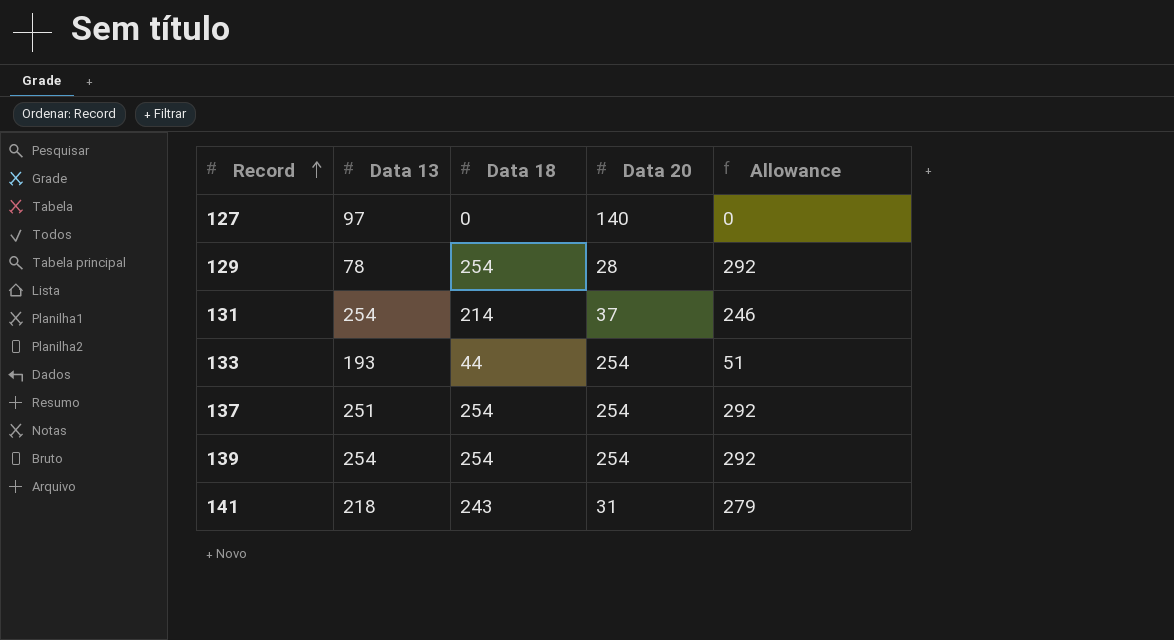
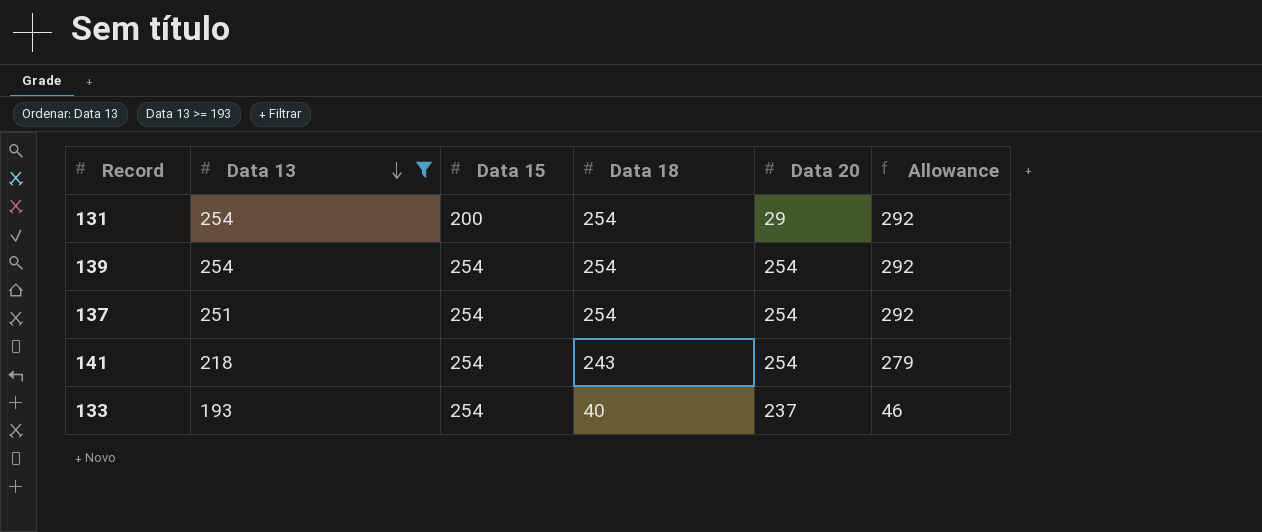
filter: none -> Data 13 >= 193
row order: Record ascending -> Data 13 descending
column Data 15 | position: none -> 3
131 | Data 18: 214 -> 254
131 | Data 20: 37 -> 29
131 | Allowance: 246 -> 292
141 | Data 20: 31 -> 254
133 | Data 18: 44 -> 40
133 | Data 20: 254 -> 237
133 | Allowance: 51 -> 46

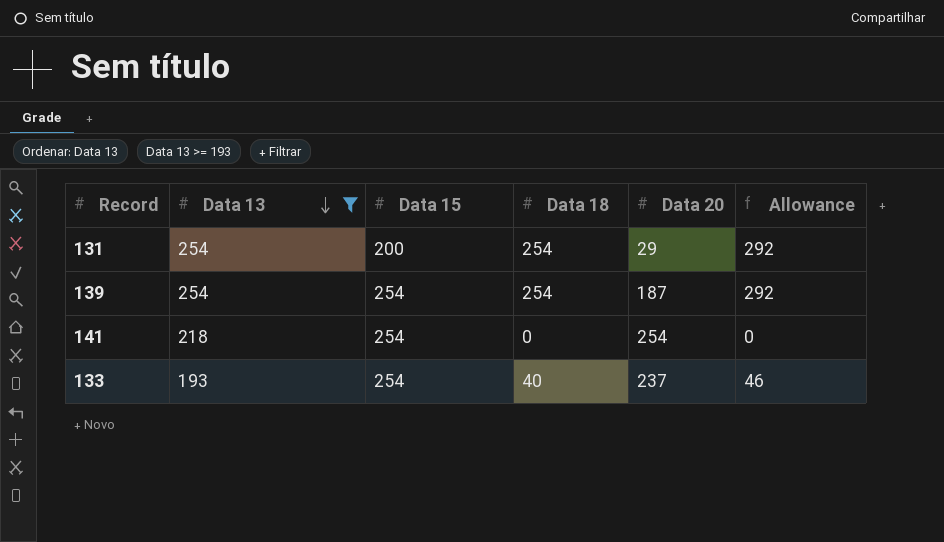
row 137: 251 | 254 | 254 | 254 | 292 -> none
139 | Data 20: 254 -> 187
141 | Data 18: 243 -> 0
141 | Allowance: 279 -> 0

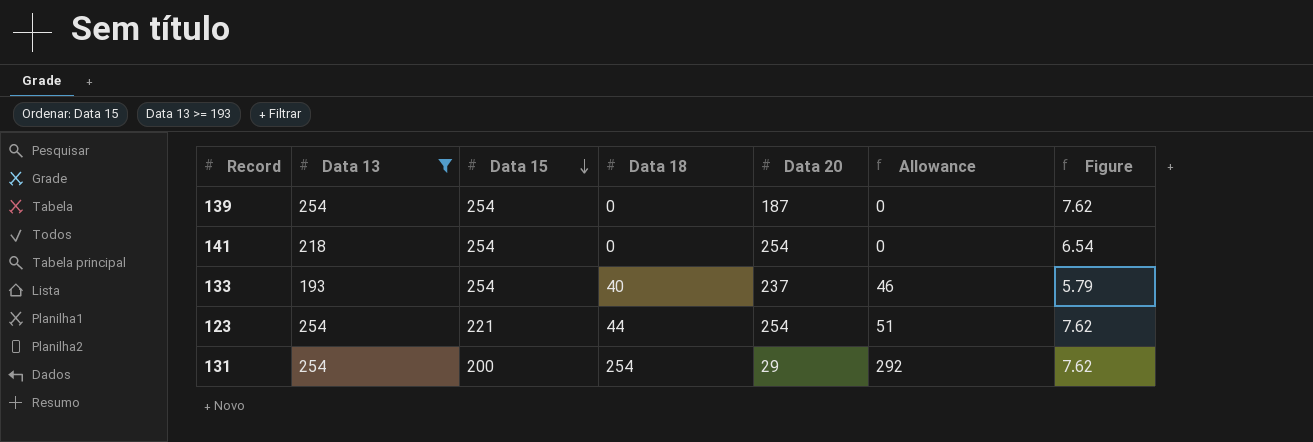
row order: Data 13 descending -> Data 15 descending
column Figure | formula: none -> [Data 13] * 0.03
139 | Data 18: 254 -> 0
139 | Allowance: 292 -> 0
row 123: none -> 254 | 221 | 44 | 254 | 51 | 7.62

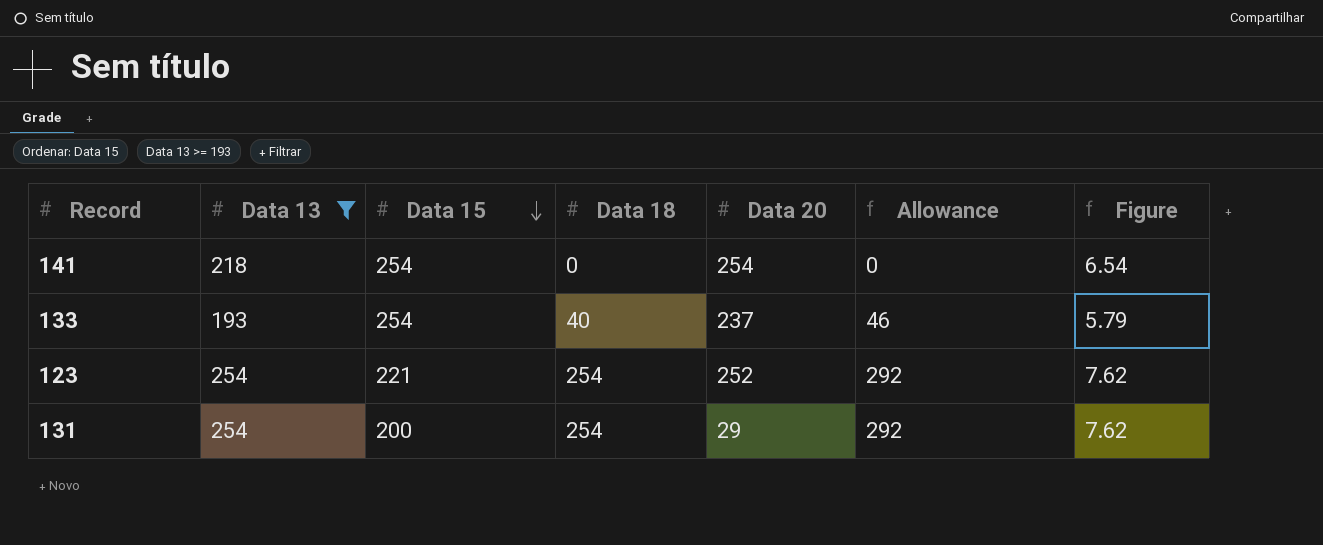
row 139: 254 | 254 | 0 | 187 | 0 | 7.62 -> none
123 | Data 18: 44 -> 254
123 | Data 20: 254 -> 252
123 | Allowance: 51 -> 292

